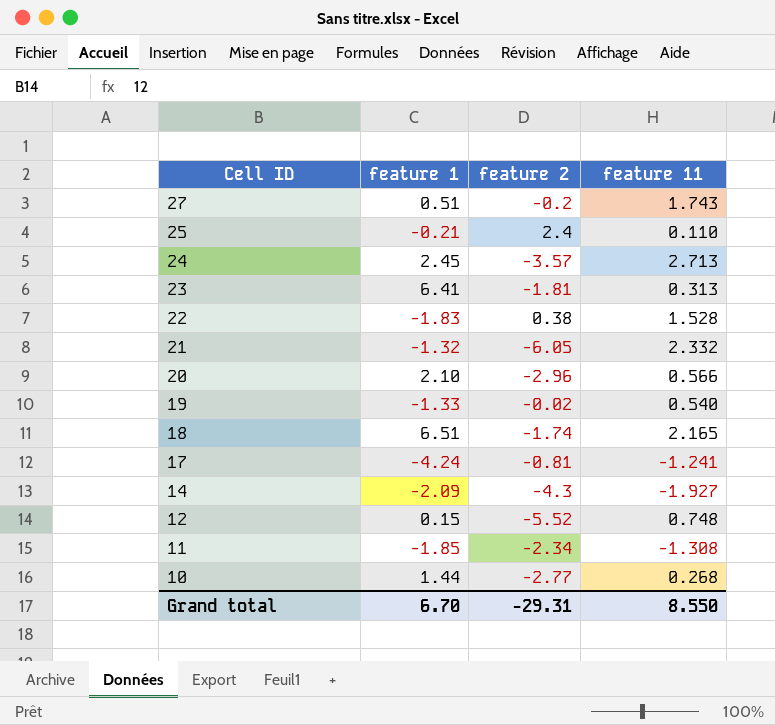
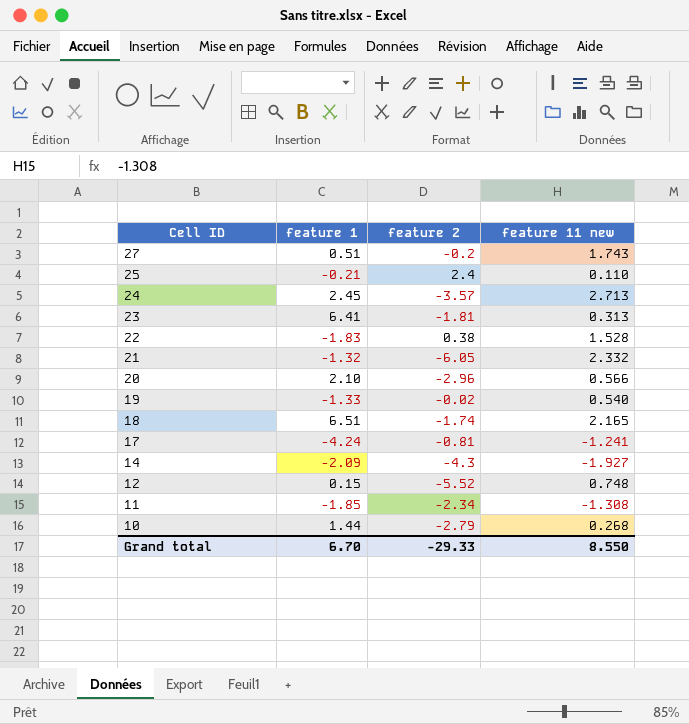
column name: feature 11 -> feature 11 new
10 | feature 2: -2.77 -> -2.79
Grand total | feature 2: -29.31 -> -29.33

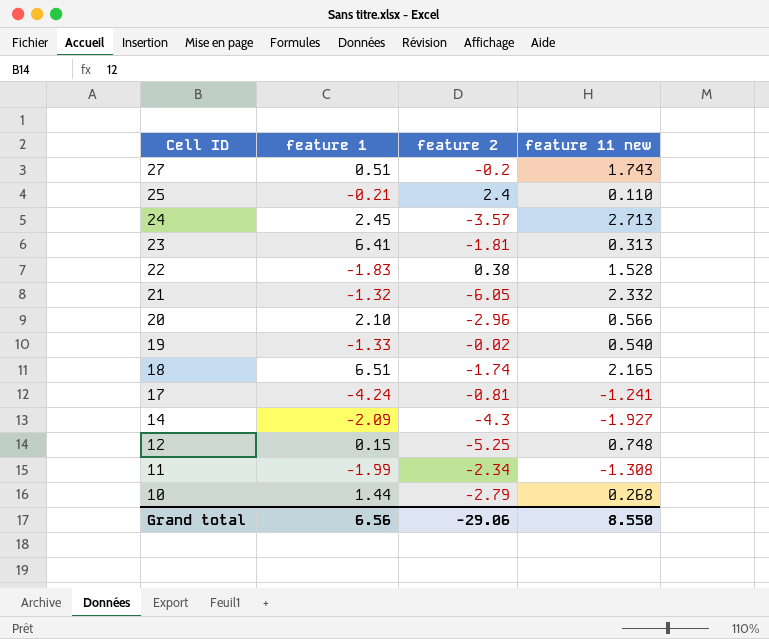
12 | feature 2: -5.52 -> -5.25
11 | feature 1: -1.85 -> -1.99
Grand total | feature 1: 6.70 -> 6.56
Grand total | feature 2: -29.33 -> -29.06

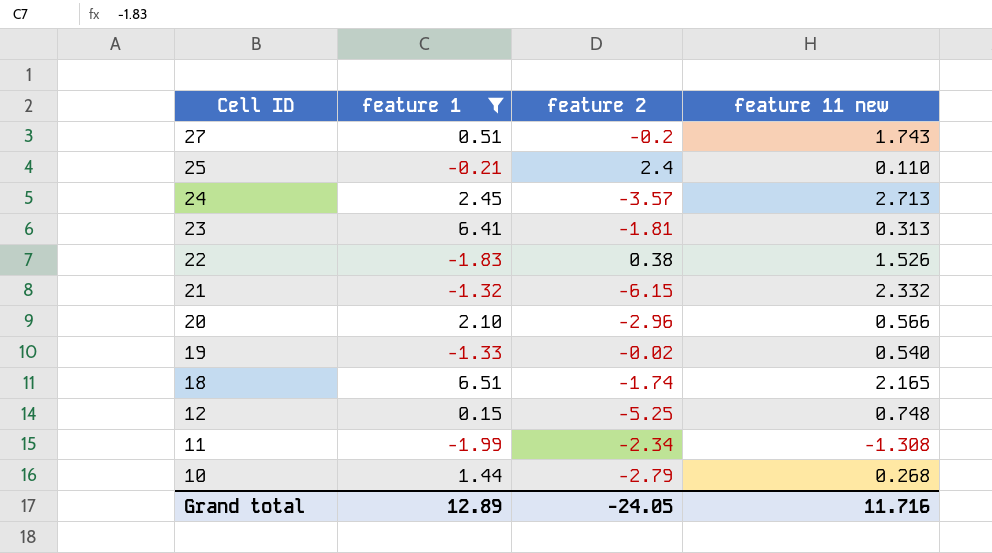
filter: none -> feature 1 >= -1.99
22 | feature 11 new: 1.528 -> 1.526
21 | feature 2: -6.05 -> -6.15
Grand total | feature 1: 6.56 -> 12.89
Grand total | feature 2: -29.06 -> -24.05
Grand total | feature 11 new: 8.550 -> 11.716

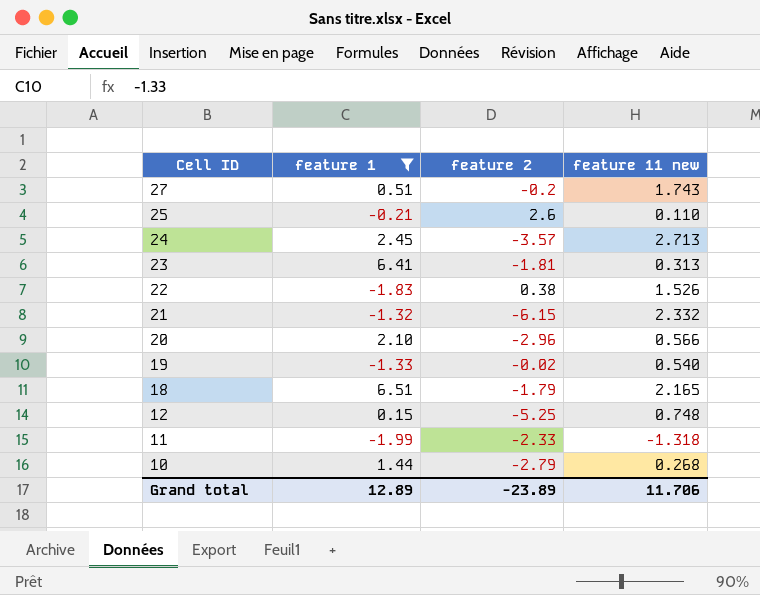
25 | feature 2: 2.4 -> 2.6
18 | feature 2: -1.74 -> -1.79
11 | feature 2: -2.34 -> -2.33
11 | feature 11 new: -1.308 -> -1.318
Grand total | feature 2: -24.05 -> -23.89
Grand total | feature 11 new: 11.716 -> 11.706

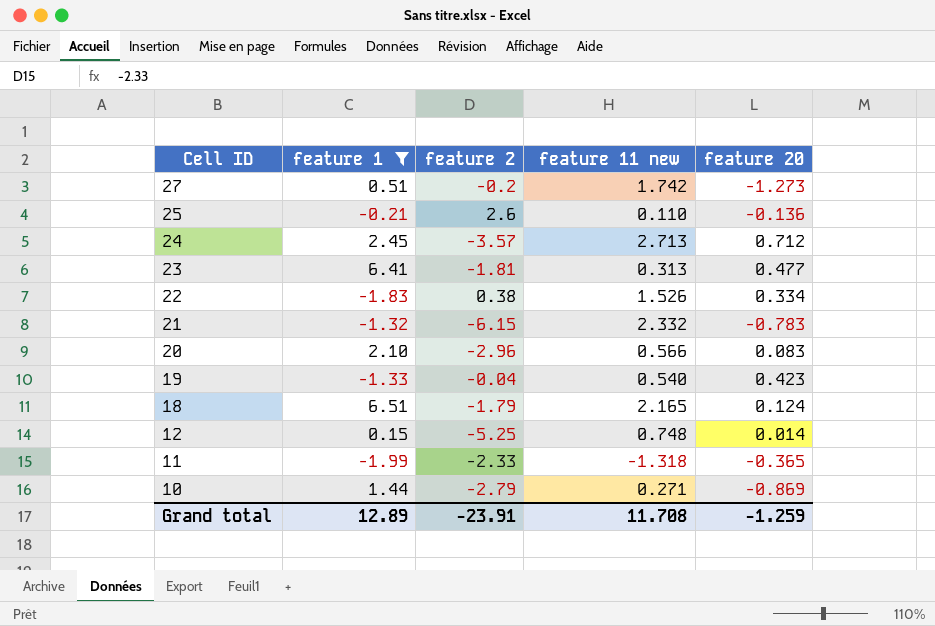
column feature 20 | position: none -> 5
27 | feature 11 new: 1.743 -> 1.742
19 | feature 2: -0.02 -> -0.04
10 | feature 11 new: 0.268 -> 0.271
Grand total | feature 2: -23.89 -> -23.91
Grand total | feature 11 new: 11.706 -> 11.708

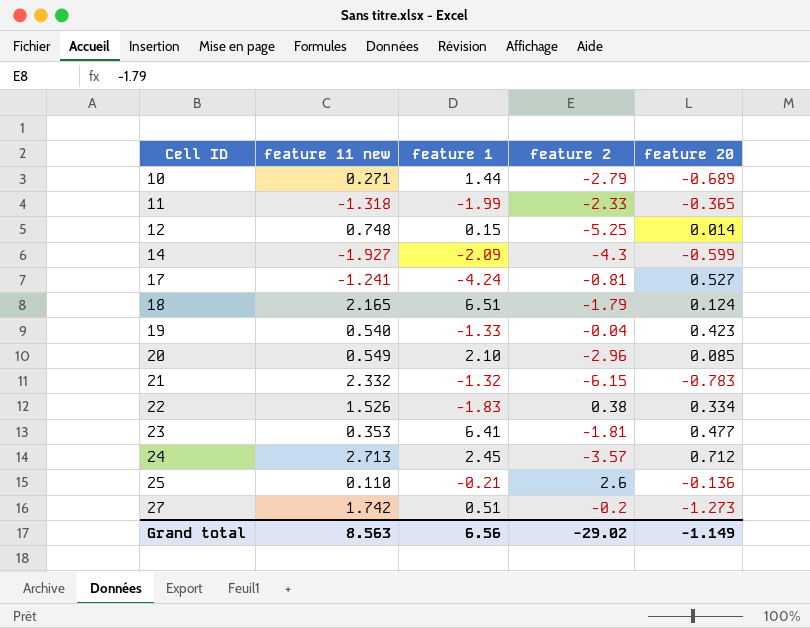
filter: feature 1 >= -1.99 -> none
row order: Cell ID descending -> Cell ID ascending
column feature 11 new | position: 4 -> 2
10 | feature 20: -0.869 -> -0.689
20 | feature 11 new: 0.566 -> 0.549
20 | feature 20: 0.083 -> 0.085
23 | feature 11 new: 0.313 -> 0.353
Grand total | feature 11 new: 11.708 -> 8.563
Grand total | feature 1: 12.89 -> 6.56
Grand total | feature 2: -23.91 -> -29.02
Grand total | feature 20: -1.259 -> -1.149

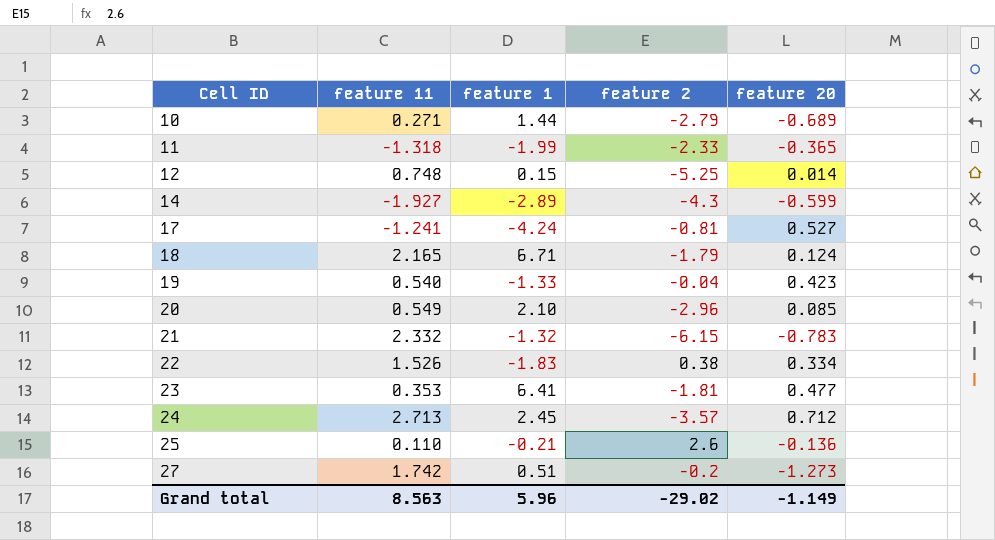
column name: feature 11 new -> feature 11
14 | feature 1: -2.09 -> -2.89
18 | feature 1: 6.51 -> 6.71
Grand total | feature 1: 6.56 -> 5.96

